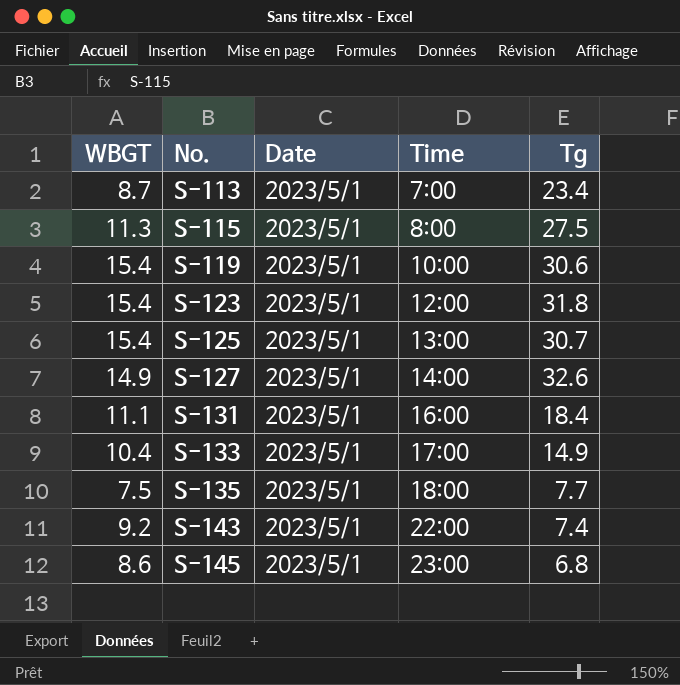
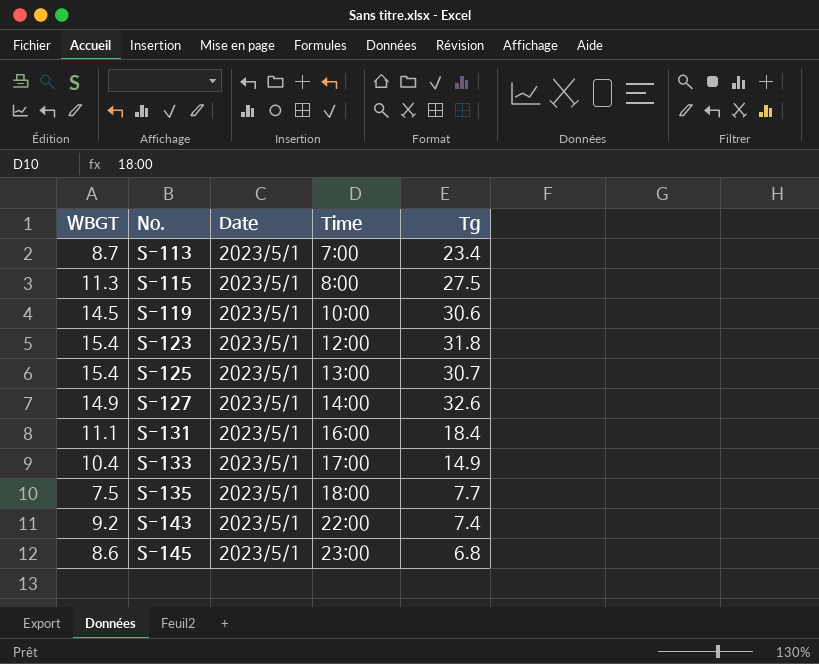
S-119 | WBGT: 15.4 -> 14.5

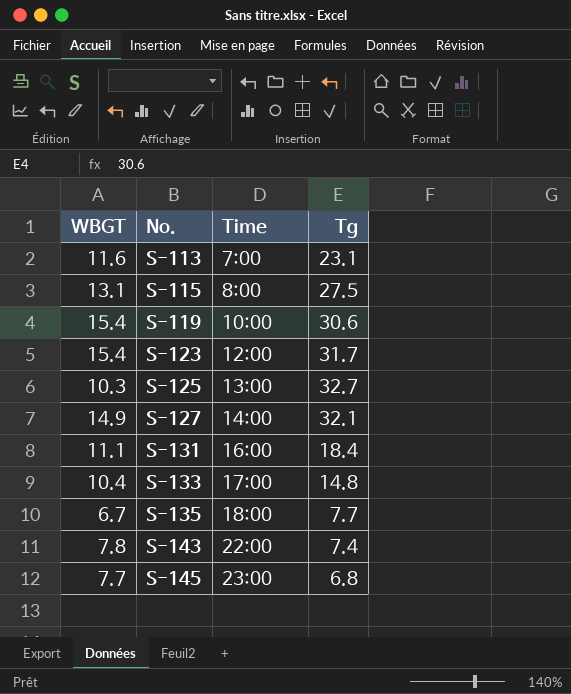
column Date | position: 3 -> none
S-113 | WBGT: 8.7 -> 11.6
S-113 | Tg: 23.4 -> 23.1
S-115 | WBGT: 11.3 -> 13.1
S-119 | WBGT: 14.5 -> 15.4
S-123 | Tg: 31.8 -> 31.7
S-125 | WBGT: 15.4 -> 10.3
S-125 | Tg: 30.7 -> 32.7
S-127 | Tg: 32.6 -> 32.1
S-133 | Tg: 14.9 -> 14.8
S-135 | WBGT: 7.5 -> 6.7
S-143 | WBGT: 9.2 -> 7.8
S-145 | WBGT: 8.6 -> 7.7

